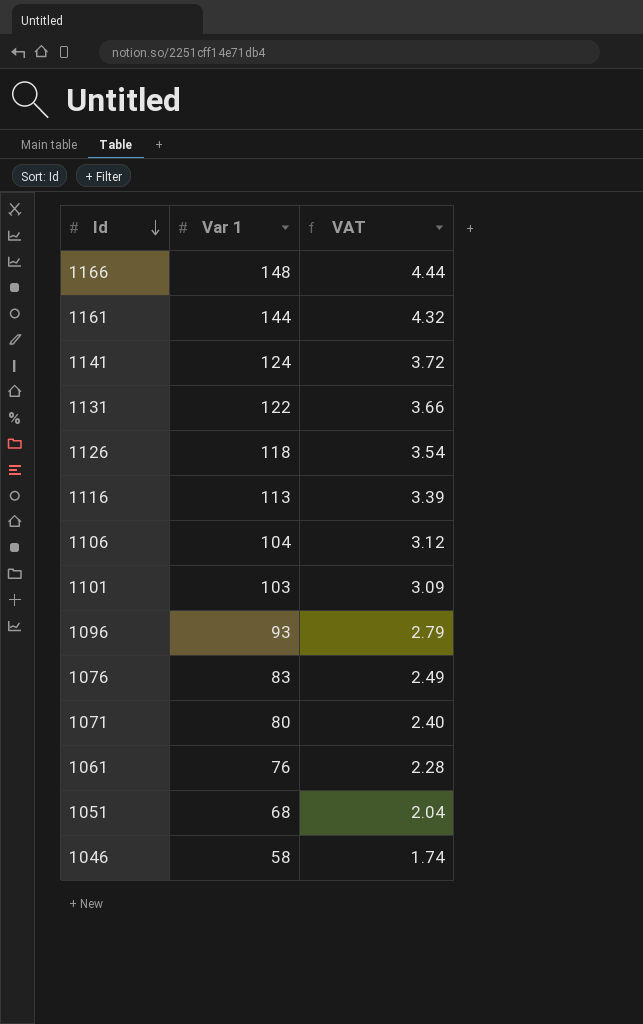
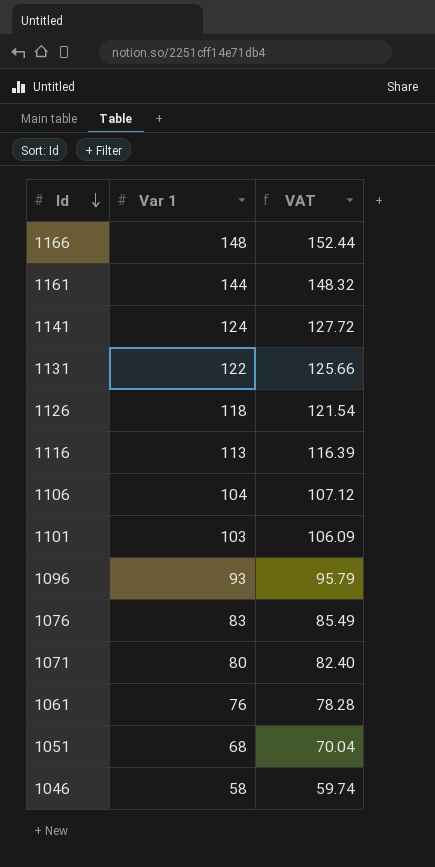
column VAT | formula: [Var 1] * 0.03 -> [Var 1] * 1.03

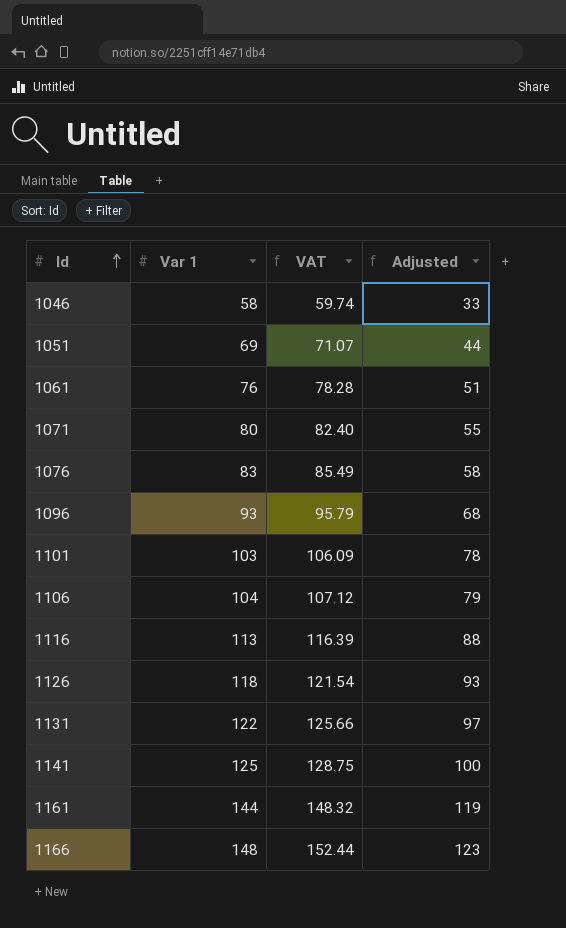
row order: Id descending -> Id ascending
column Adjusted | formula: none -> [Var 1] - 25
1051 | Var 1: 68 -> 69
1051 | VAT: 70.04 -> 71.07
1141 | Var 1: 124 -> 125
1141 | VAT: 127.72 -> 128.75

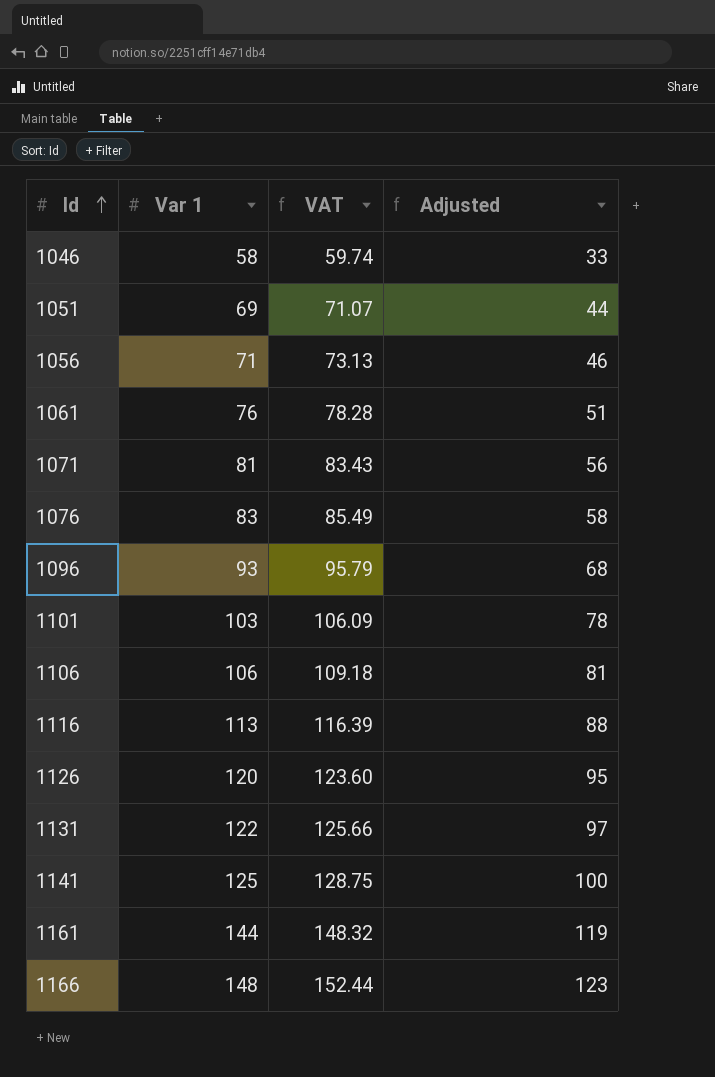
row 1056: none -> 71 | 73.13 | 46
1071 | Var 1: 80 -> 81
1071 | VAT: 82.40 -> 83.43
1071 | Adjusted: 55 -> 56
1106 | Var 1: 104 -> 106
1106 | VAT: 107.12 -> 109.18
1106 | Adjusted: 79 -> 81
1126 | Var 1: 118 -> 120
1126 | VAT: 121.54 -> 123.60
1126 | Adjusted: 93 -> 95

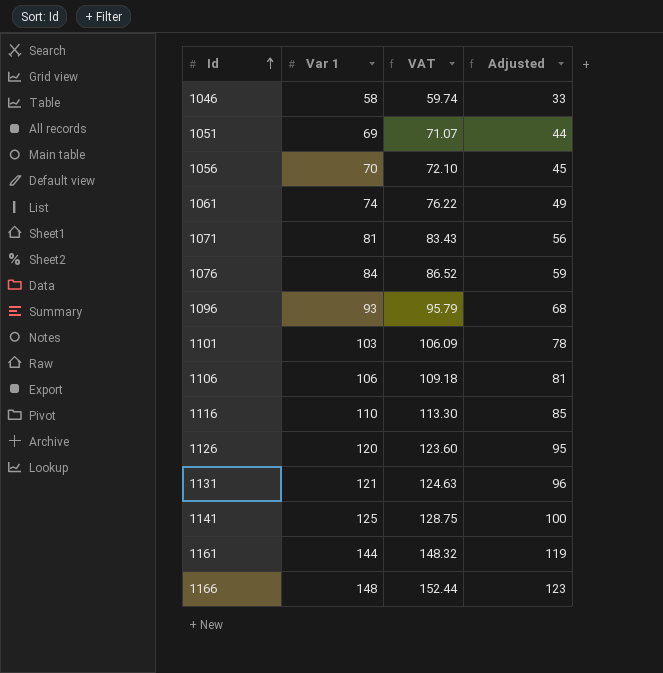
1056 | Var 1: 71 -> 70
1056 | VAT: 73.13 -> 72.10
1056 | Adjusted: 46 -> 45
1061 | Var 1: 76 -> 74
1061 | VAT: 78.28 -> 76.22
1061 | Adjusted: 51 -> 49
1076 | Var 1: 83 -> 84
1076 | VAT: 85.49 -> 86.52
1076 | Adjusted: 58 -> 59
1116 | Var 1: 113 -> 110
1116 | VAT: 116.39 -> 113.30
1116 | Adjusted: 88 -> 85
1131 | Var 1: 122 -> 121
1131 | VAT: 125.66 -> 124.63
1131 | Adjusted: 97 -> 96

